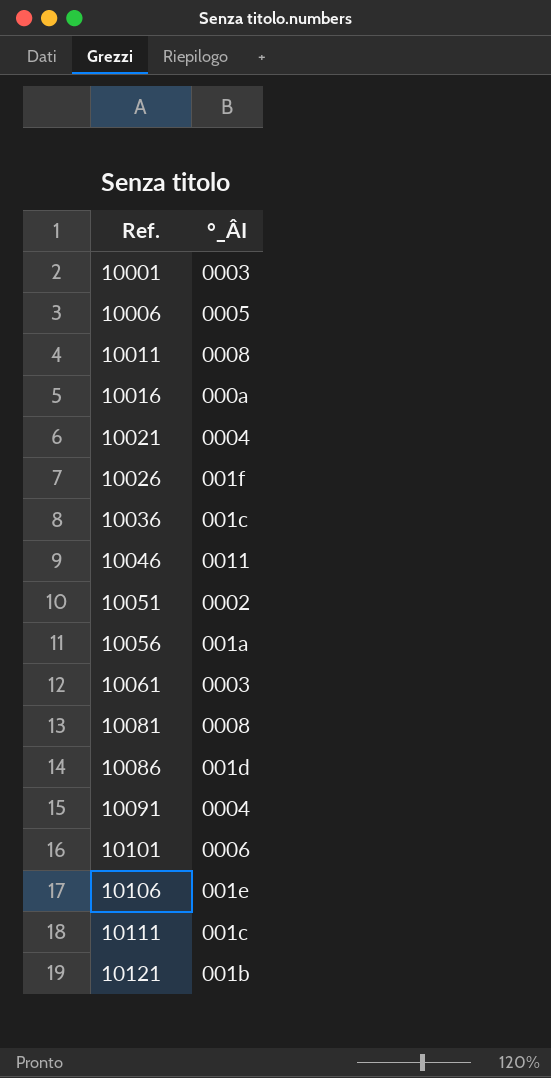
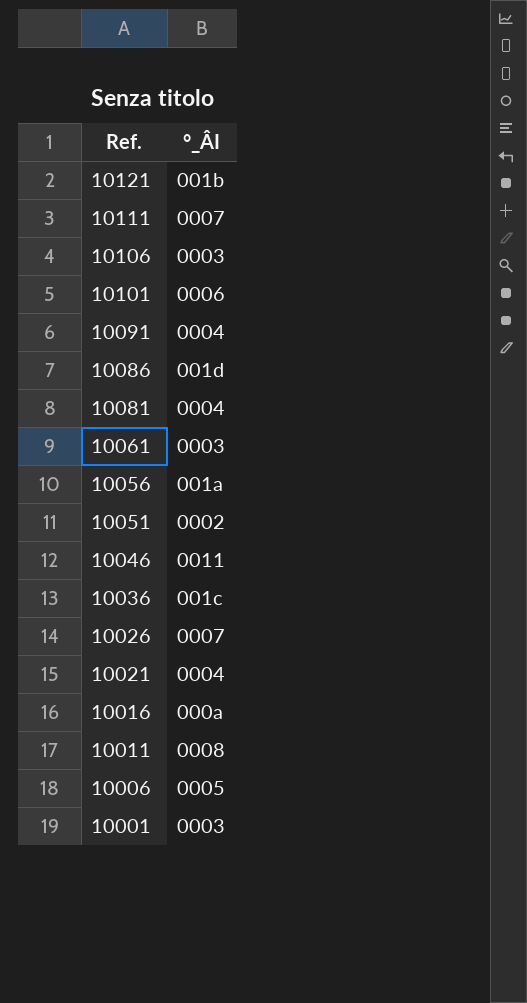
row order: Ref. ascending -> Ref. descending
10111 | °_ÂI: 001c -> 0007
10106 | °_ÂI: 001e -> 0003
10081 | °_ÂI: 0008 -> 0004
10026 | °_ÂI: 001f -> 0007

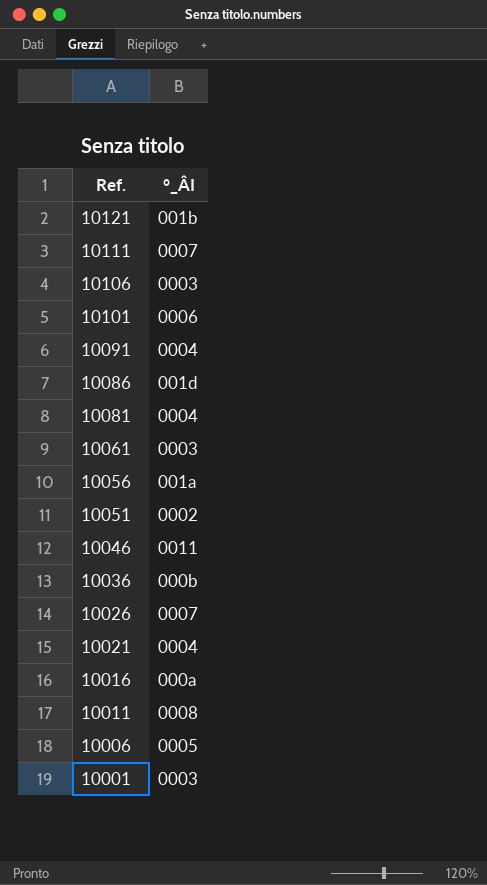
10036 | °_ÂI: 001c -> 000b

